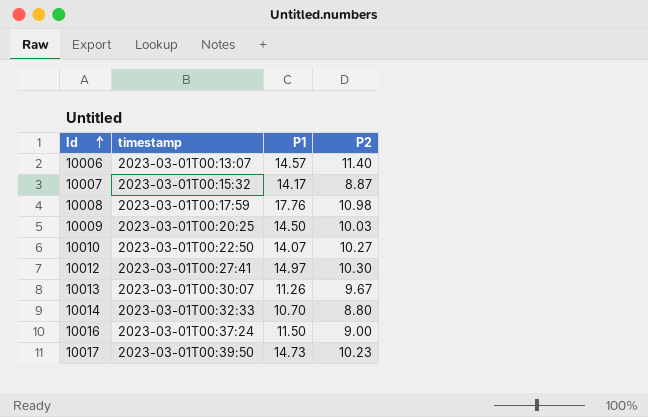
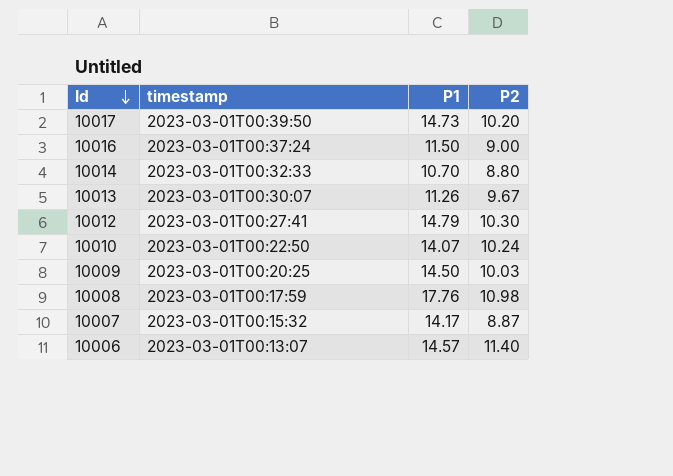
row order: Id ascending -> Id descending
10017 | P2: 10.23 -> 10.20
10012 | P1: 14.97 -> 14.79
10010 | P2: 10.27 -> 10.24

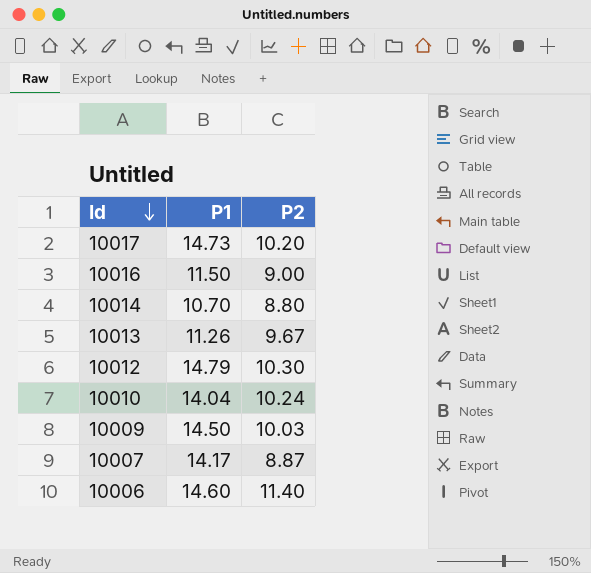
column timestamp | position: 2 -> none
row 10008: 2023-03-01T00:17:59 | 17.76 | 10.98 -> none
10010 | P1: 14.07 -> 14.04
10006 | P1: 14.57 -> 14.60

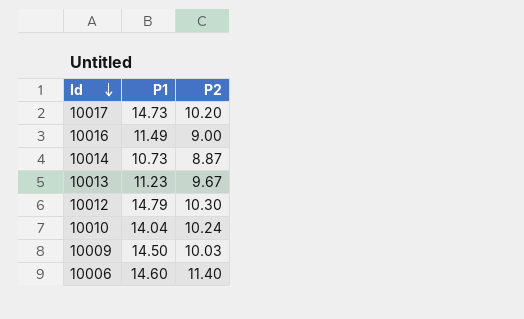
row 10007: 14.17 | 8.87 -> none
10016 | P1: 11.50 -> 11.49
10014 | P1: 10.70 -> 10.73
10014 | P2: 8.80 -> 8.87
10013 | P1: 11.26 -> 11.23

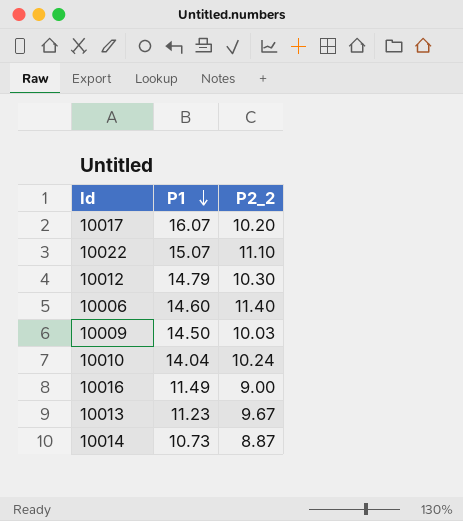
row order: Id descending -> P1 descending
column name: P2 -> P2_2
10017 | P1: 14.73 -> 16.07
row 10022: none -> 15.07 | 11.10

